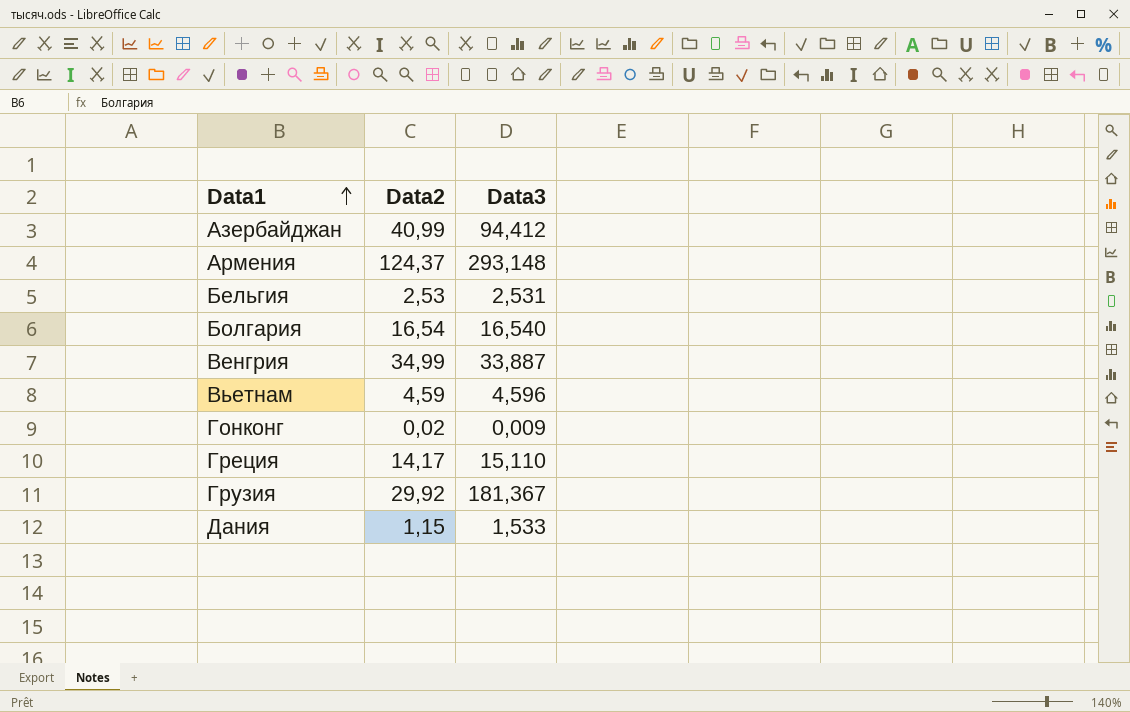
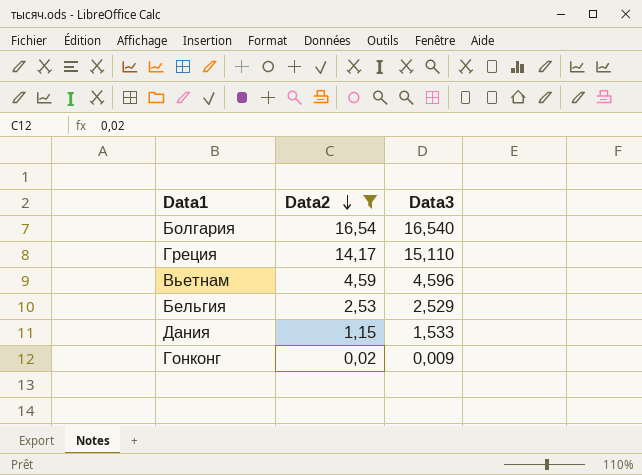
filter: none -> Data2 <= 16,54
row order: Data1 ascending -> Data2 descending
Бельгия | Data3: 2,531 -> 2,529

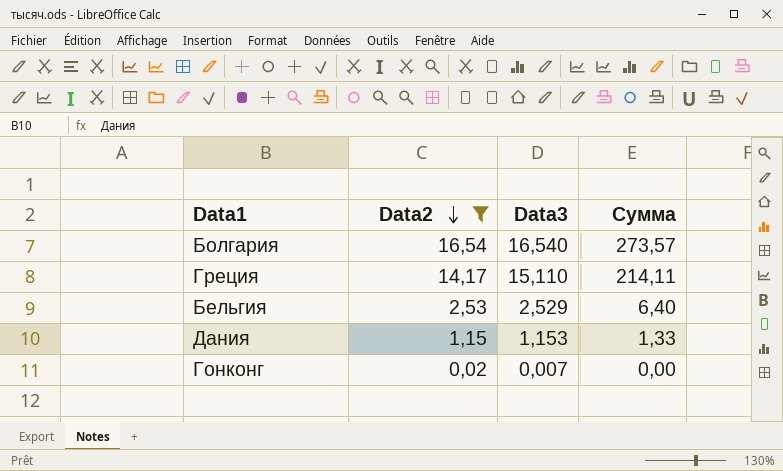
column Сумма | formula: none -> [Data2] * [Data3]
row Вьетнам: 4,59 | 4,596 -> none
Дания | Data3: 1,533 -> 1,153
Гонконг | Data3: 0,009 -> 0,007

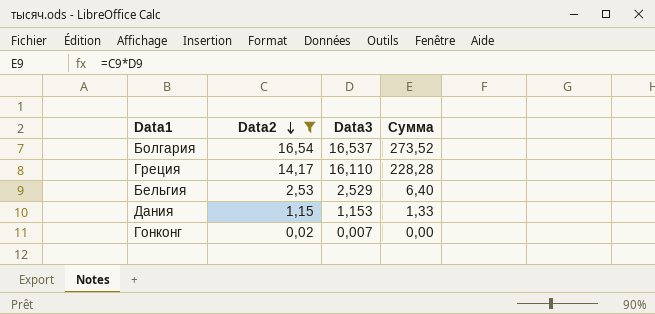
Болгария | Data3: 16,540 -> 16,537
Болгария | Сумма: 273,57 -> 273,52
Греция | Data3: 15,110 -> 16,110
Греция | Сумма: 214,11 -> 228,28

